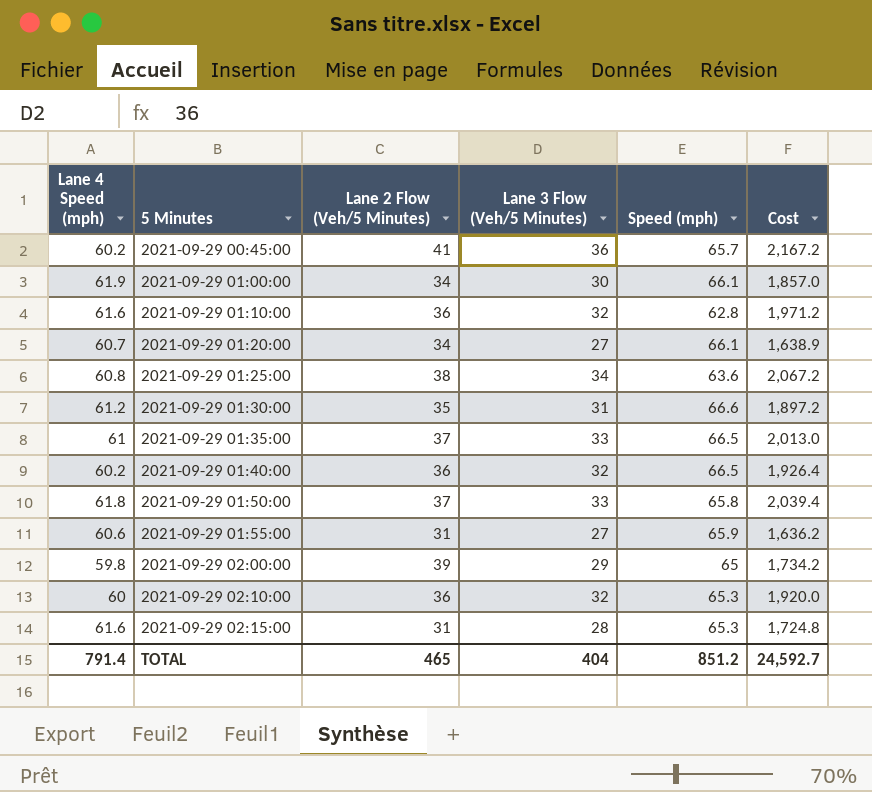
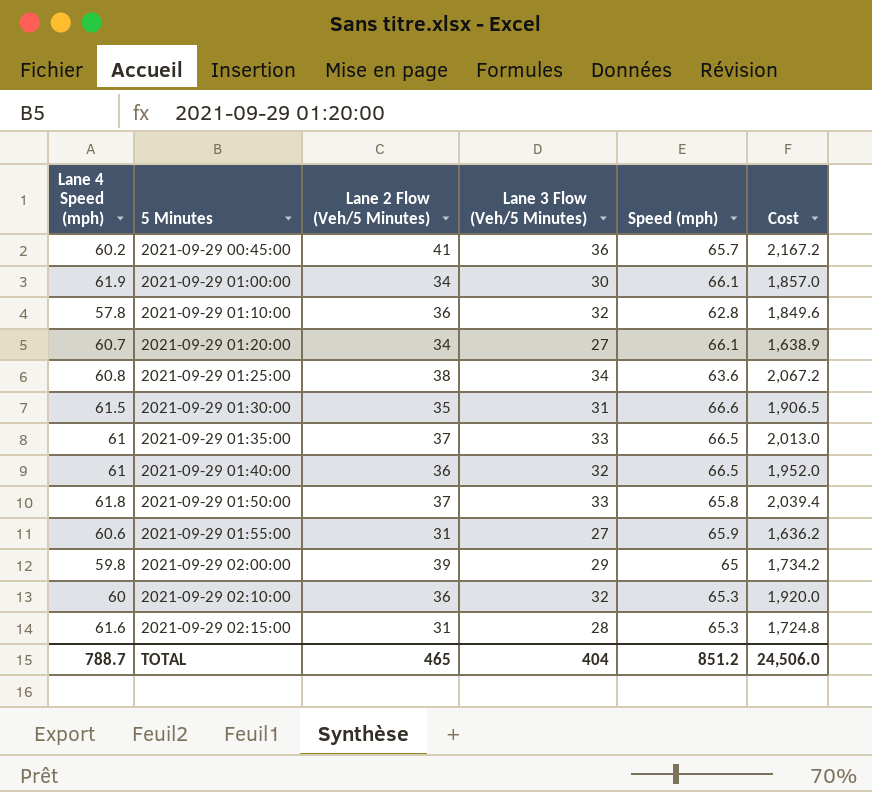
2021-09-29 01:10:00 | Lane 4 Speed (mph): 61.6 -> 57.8
2021-09-29 01:10:00 | Cost: 1,971.2 -> 1,849.6
2021-09-29 01:30:00 | Lane 4 Speed (mph): 61.2 -> 61.5
2021-09-29 01:30:00 | Cost: 1,897.2 -> 1,906.5
2021-09-29 01:40:00 | Lane 4 Speed (mph): 60.2 -> 61
2021-09-29 01:40:00 | Cost: 1,926.4 -> 1,952.0
TOTAL | Lane 4 Speed (mph): 791.4 -> 788.7
TOTAL | Cost: 24,592.7 -> 24,506.0

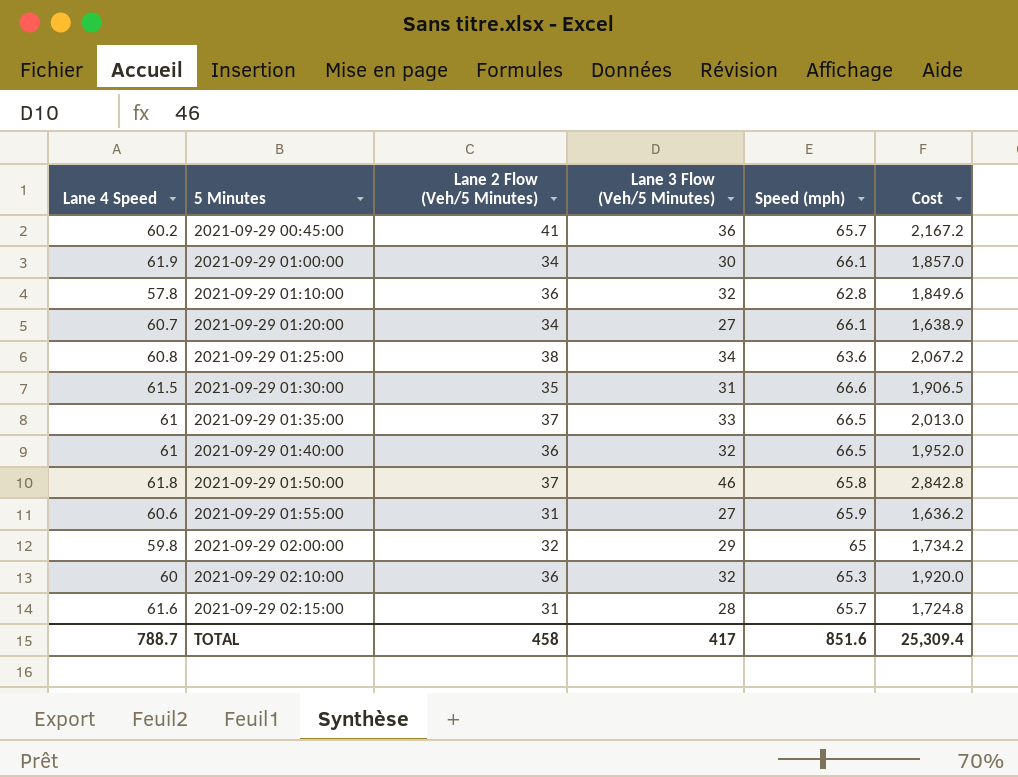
column name: Lane 4 Speed (mph) -> Lane 4 Speed
2021-09-29 01:50:00 | Lane 3 Flow (Veh/5 Minutes): 33 -> 46
2021-09-29 01:50:00 | Cost: 2,039.4 -> 2,842.8
2021-09-29 02:00:00 | Lane 2 Flow (Veh/5 Minutes): 39 -> 32
2021-09-29 02:15:00 | Speed (mph): 65.3 -> 65.7
TOTAL | Lane 2 Flow (Veh/5 Minutes): 465 -> 458
TOTAL | Lane 3 Flow (Veh/5 Minutes): 404 -> 417
TOTAL | Speed (mph): 851.2 -> 851.6
TOTAL | Cost: 24,506.0 -> 25,309.4

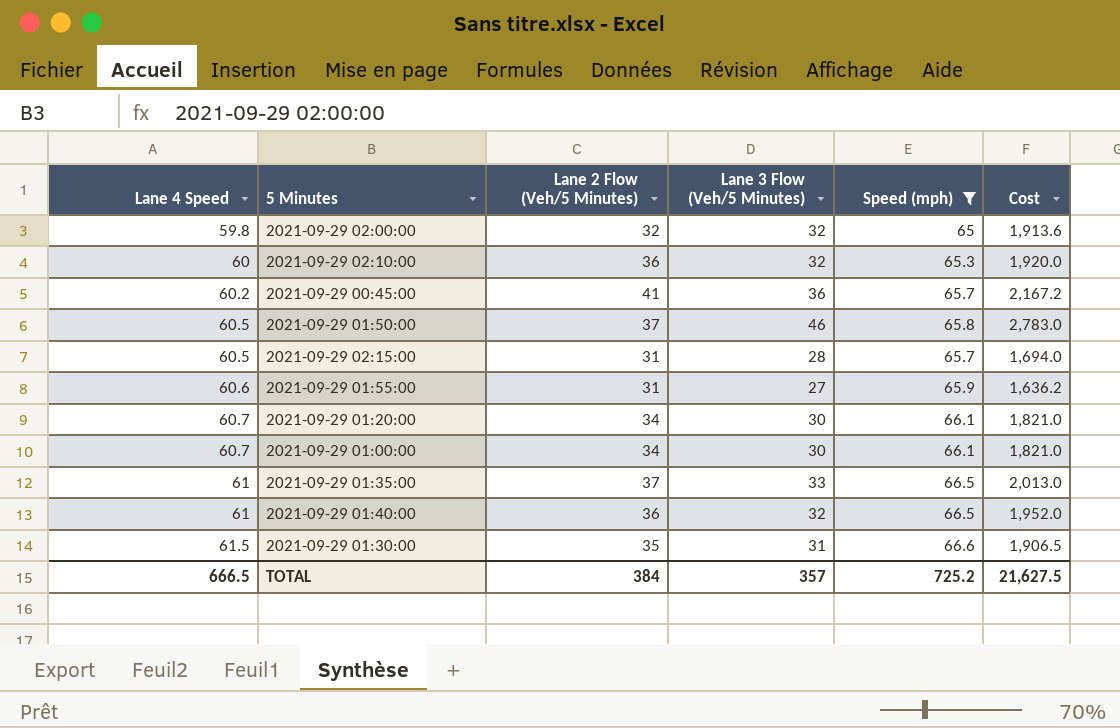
filter: none -> Speed (mph) >= 65
row order: 5 Minutes ascending -> Lane 4 Speed ascending
2021-09-29 02:00:00 | Lane 3 Flow (Veh/5 Minutes): 29 -> 32
2021-09-29 02:00:00 | Cost: 1,734.2 -> 1,913.6
2021-09-29 01:50:00 | Lane 4 Speed: 61.8 -> 60.5
2021-09-29 01:50:00 | Cost: 2,842.8 -> 2,783.0
2021-09-29 02:15:00 | Lane 4 Speed: 61.6 -> 60.5
2021-09-29 02:15:00 | Cost: 1,724.8 -> 1,694.0
2021-09-29 01:20:00 | Lane 3 Flow (Veh/5 Minutes): 27 -> 30
2021-09-29 01:20:00 | Cost: 1,638.9 -> 1,821.0
2021-09-29 01:00:00 | Lane 4 Speed: 61.9 -> 60.7
2021-09-29 01:00:00 | Cost: 1,857.0 -> 1,821.0
TOTAL | Lane 4 Speed: 788.7 -> 666.5
TOTAL | Lane 2 Flow (Veh/5 Minutes): 458 -> 384
TOTAL | Lane 3 Flow (Veh/5 Minutes): 417 -> 357
TOTAL | Speed (mph): 851.6 -> 725.2
TOTAL | Cost: 25,309.4 -> 21,627.5

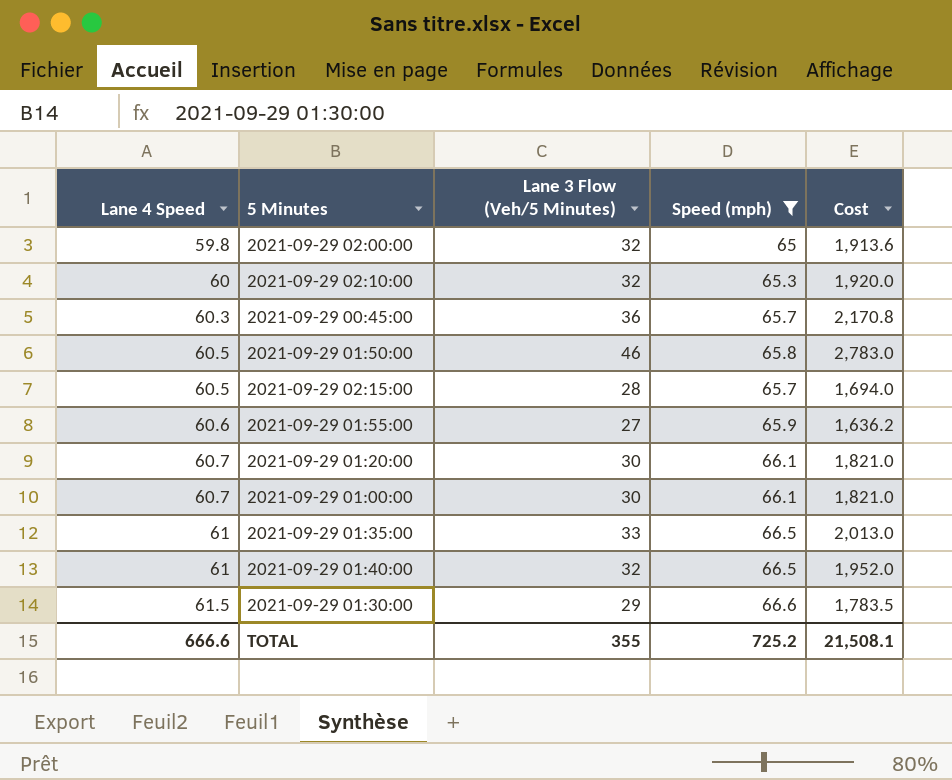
column Lane 2 Flow (Veh/5 Minutes) | position: 3 -> none
2021-09-29 00:45:00 | Lane 4 Speed: 60.2 -> 60.3
2021-09-29 00:45:00 | Cost: 2,167.2 -> 2,170.8
2021-09-29 01:30:00 | Lane 3 Flow (Veh/5 Minutes): 31 -> 29
2021-09-29 01:30:00 | Cost: 1,906.5 -> 1,783.5
TOTAL | Lane 4 Speed: 666.5 -> 666.6
TOTAL | Lane 3 Flow (Veh/5 Minutes): 357 -> 355
TOTAL | Cost: 21,627.5 -> 21,508.1

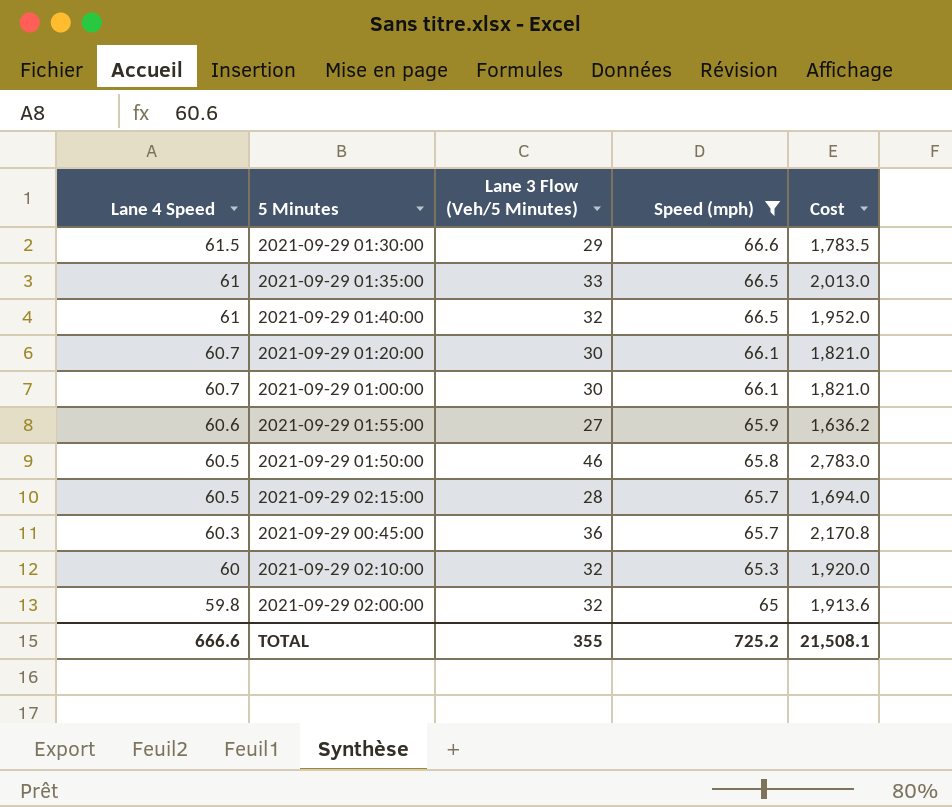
row order: Lane 4 Speed ascending -> Lane 4 Speed descending

